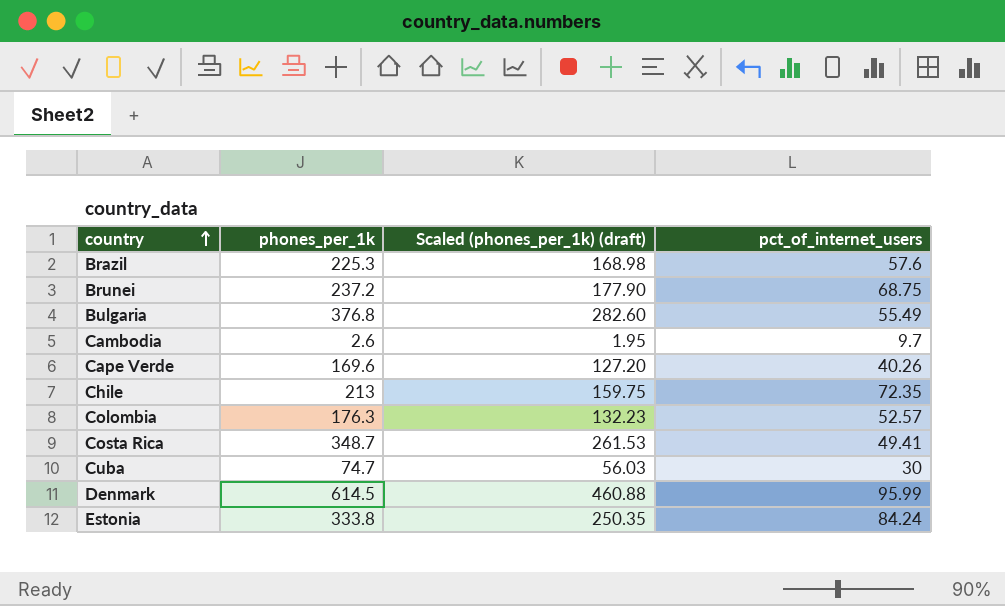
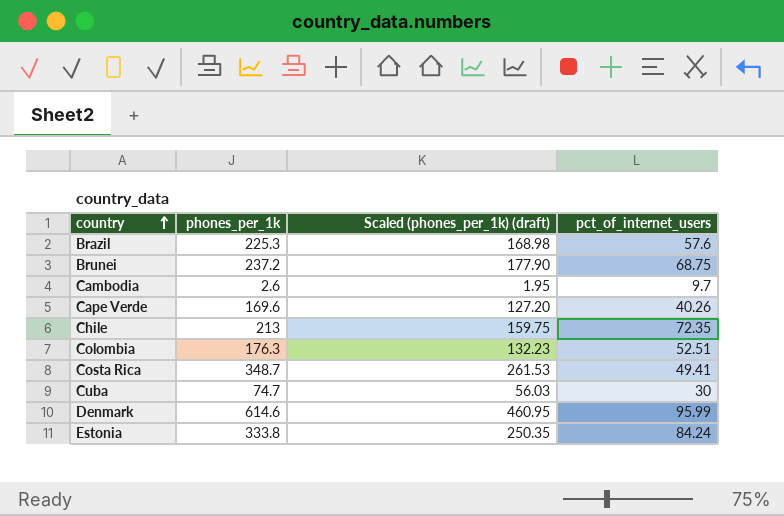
row Bulgaria: 376.8 | 282.60 | 55.49 -> none
Colombia | pct_of_internet_users: 52.57 -> 52.51
Denmark | phones_per_1k: 614.5 -> 614.6
Denmark | Scaled (phones_per_1k) (draft): 460.88 -> 460.95

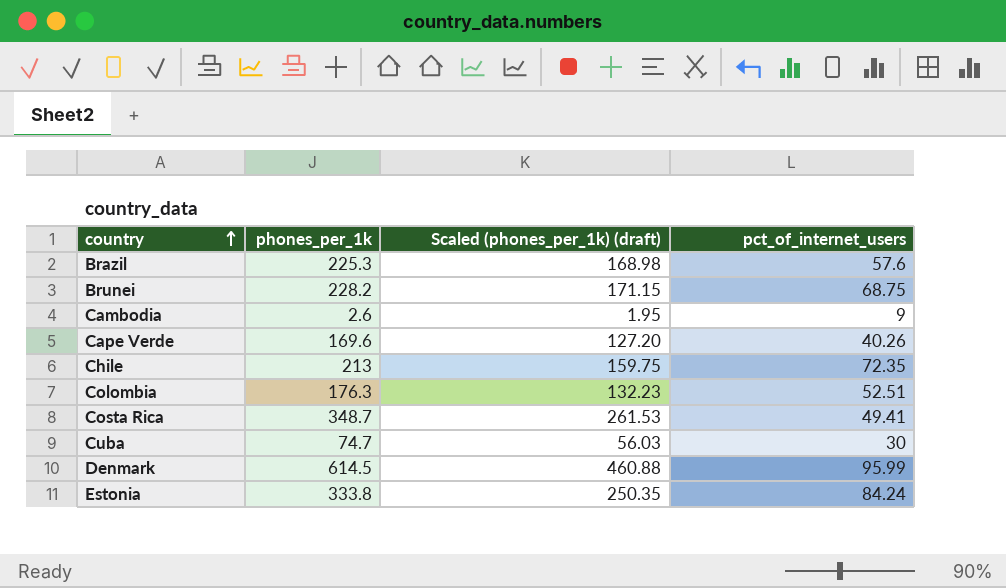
Brunei | phones_per_1k: 237.2 -> 228.2
Brunei | Scaled (phones_per_1k) (draft): 177.90 -> 171.15
Cambodia | pct_of_internet_users: 9.7 -> 9
Denmark | phones_per_1k: 614.6 -> 614.5
Denmark | Scaled (phones_per_1k) (draft): 460.95 -> 460.88

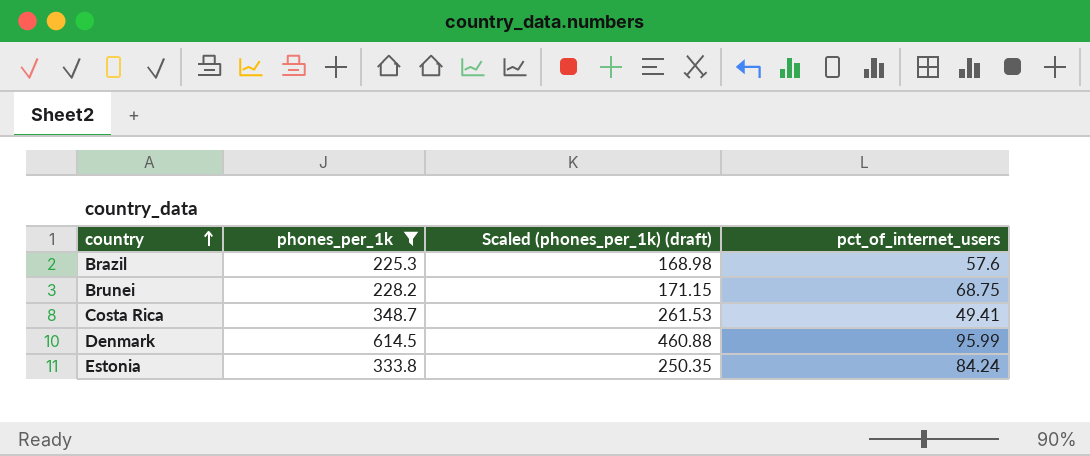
filter: none -> phones_per_1k >= 225.3

